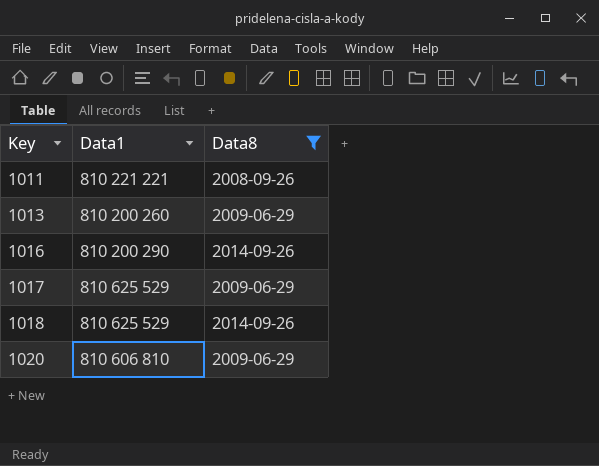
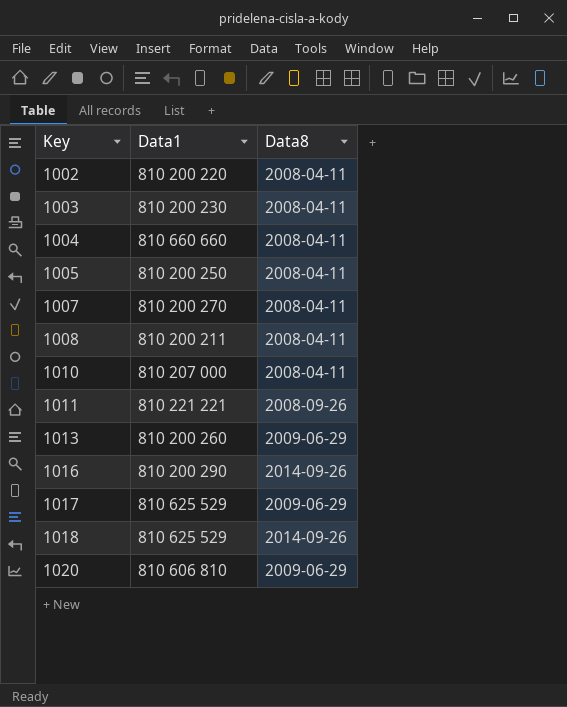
filter: Data8 != 2008-04-11 -> none

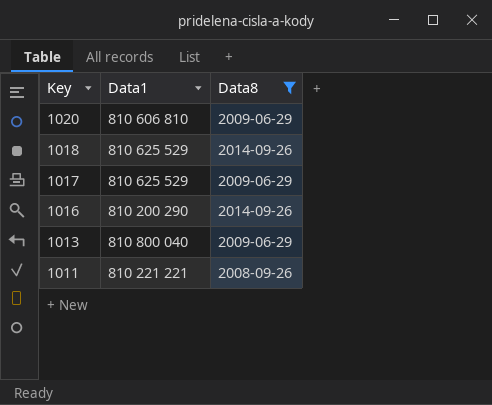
filter: none -> Data8 != 2008-04-11
row order: Key ascending -> Key descending
1013 | Data1: 810 200 260 -> 810 800 040

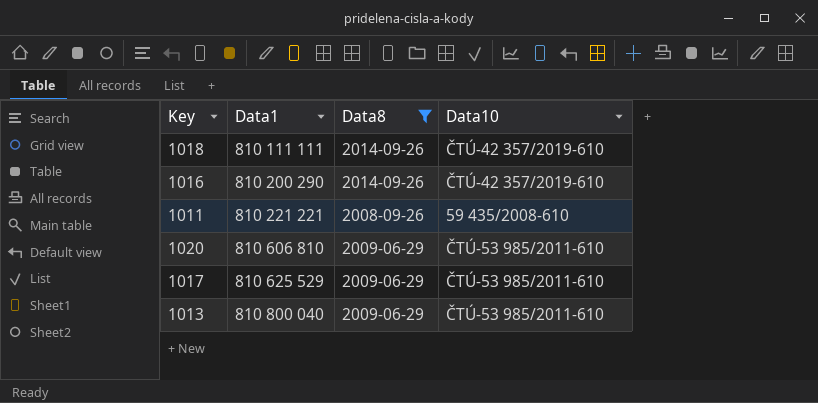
row order: Key descending -> Data1 ascending
column Data10 | position: none -> 4
1018 | Data1: 810 625 529 -> 810 111 111

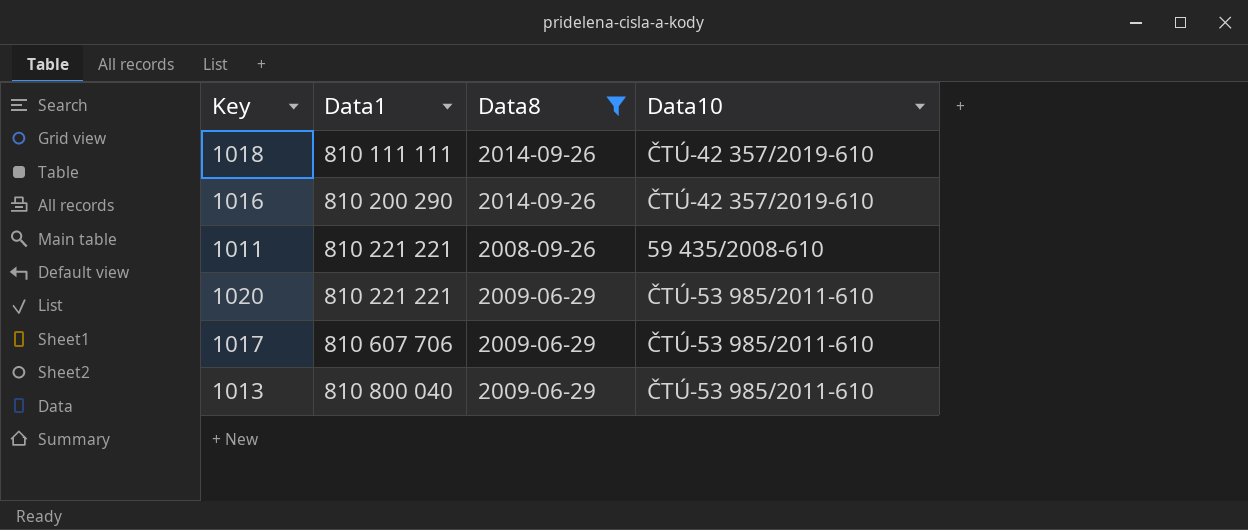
1020 | Data1: 810 606 810 -> 810 221 221
1017 | Data1: 810 625 529 -> 810 607 706

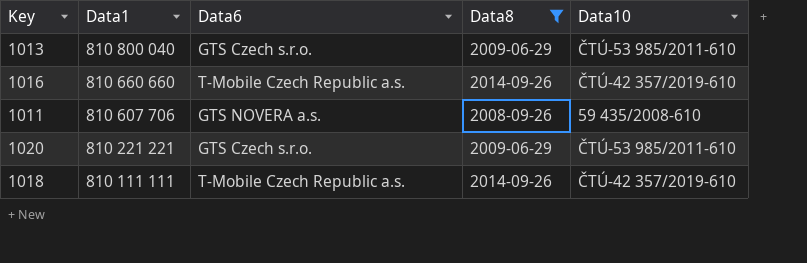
row order: Data1 ascending -> Data1 descending
column Data6 | position: none -> 3
row 1017: 810 607 706 | 2009-06-29 | ČTÚ-53 985/2011-610 -> none
1016 | Data1: 810 200 290 -> 810 660 660
1011 | Data1: 810 221 221 -> 810 607 706

